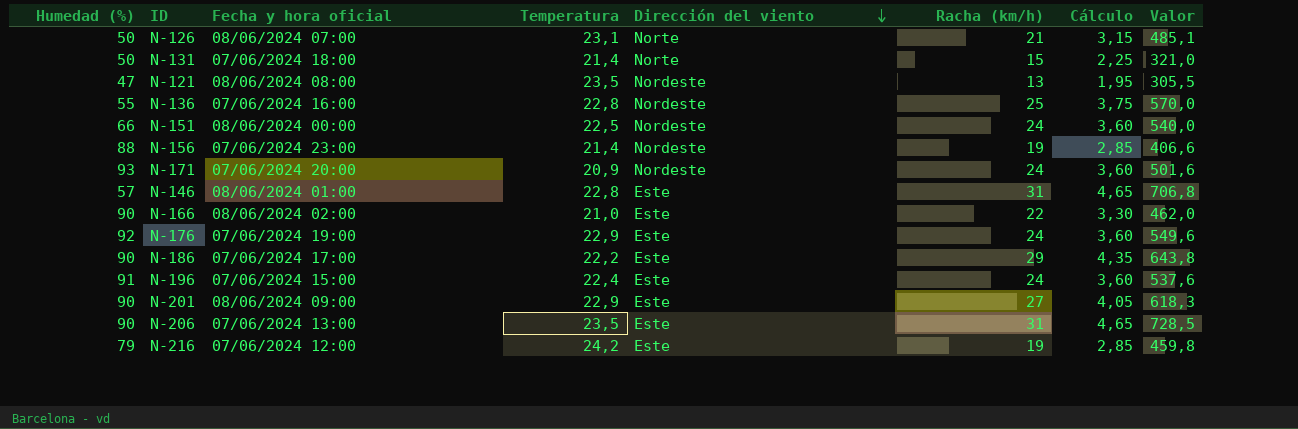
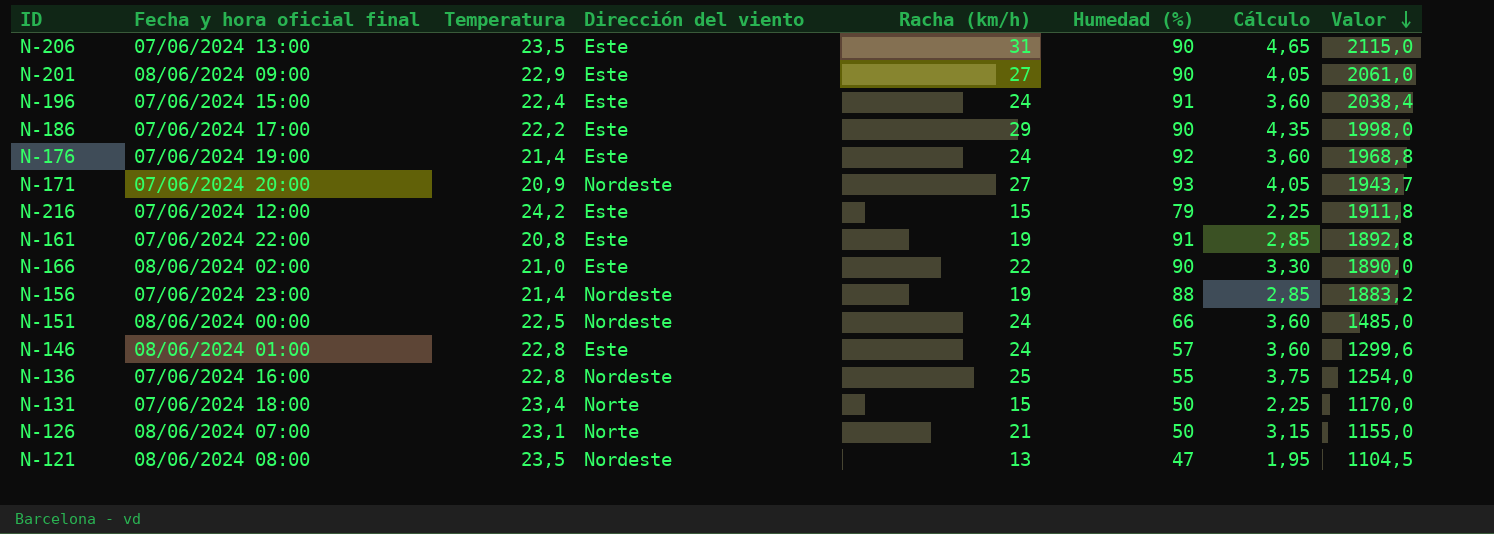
row order: Dirección del viento descending -> Valor descending
column name: Fecha y hora oficial -> Fecha y hora oficial final
column Humedad (%) | position: 1 -> 6
column Valor | formula: [Temperatura] * [Racha (km/h)] -> [Temperatura] * [Humedad (%)]
N-176 | Temperatura: 22,9 -> 21,4
N-171 | Racha (km/h): 24 -> 27
N-171 | Cálculo: 3,60 -> 4,05
N-216 | Racha (km/h): 19 -> 15
N-216 | Cálculo: 2,85 -> 2,25
row N-161: none -> 07/06/2024 22:00 | 20,8 | Este | 19 | 91 | 2,85 | 1892,8
N-146 | Racha (km/h): 31 -> 24
N-146 | Cálculo: 4,65 -> 3,60
N-131 | Temperatura: 21,4 -> 23,4

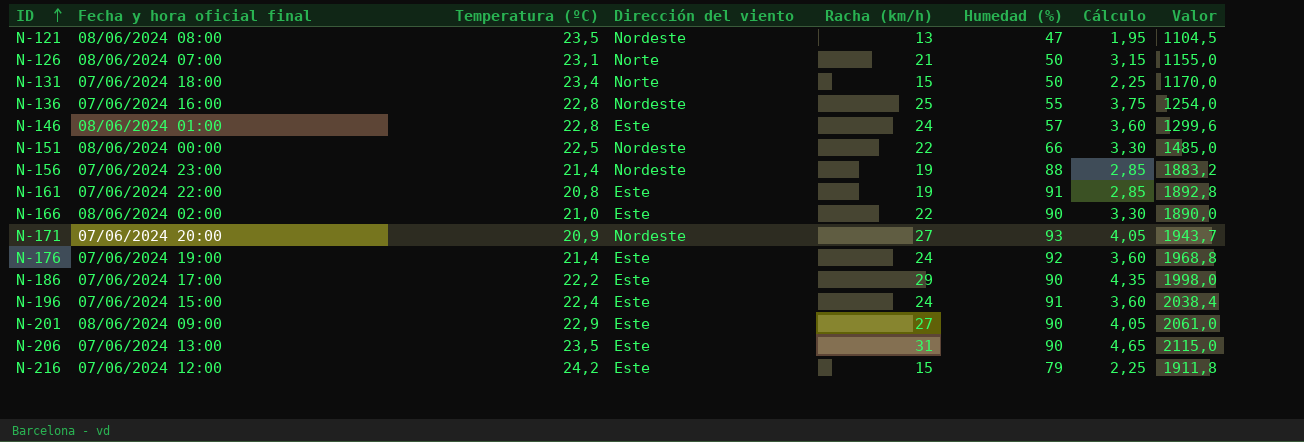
row order: Valor descending -> ID ascending
column name: Temperatura -> Temperatura (ºC)
N-151 | Racha (km/h): 24 -> 22
N-151 | Cálculo: 3,60 -> 3,30

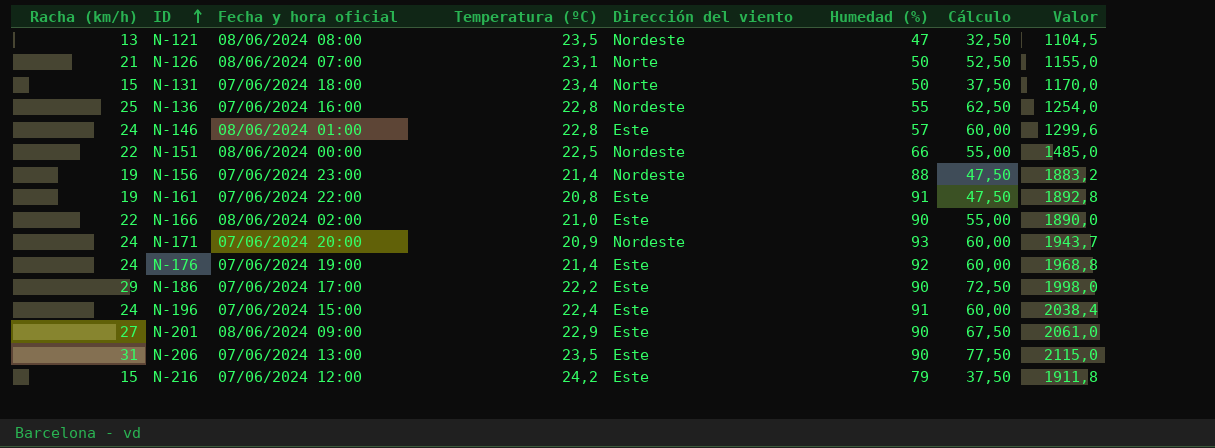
column Racha (km/h) | position: 5 -> 1
column name: Fecha y hora oficial final -> Fecha y hora oficial
column Cálculo | formula: [Racha (km/h)] * 0,15 -> [Racha (km/h)] * 2,5
N-171 | Racha (km/h): 27 -> 24

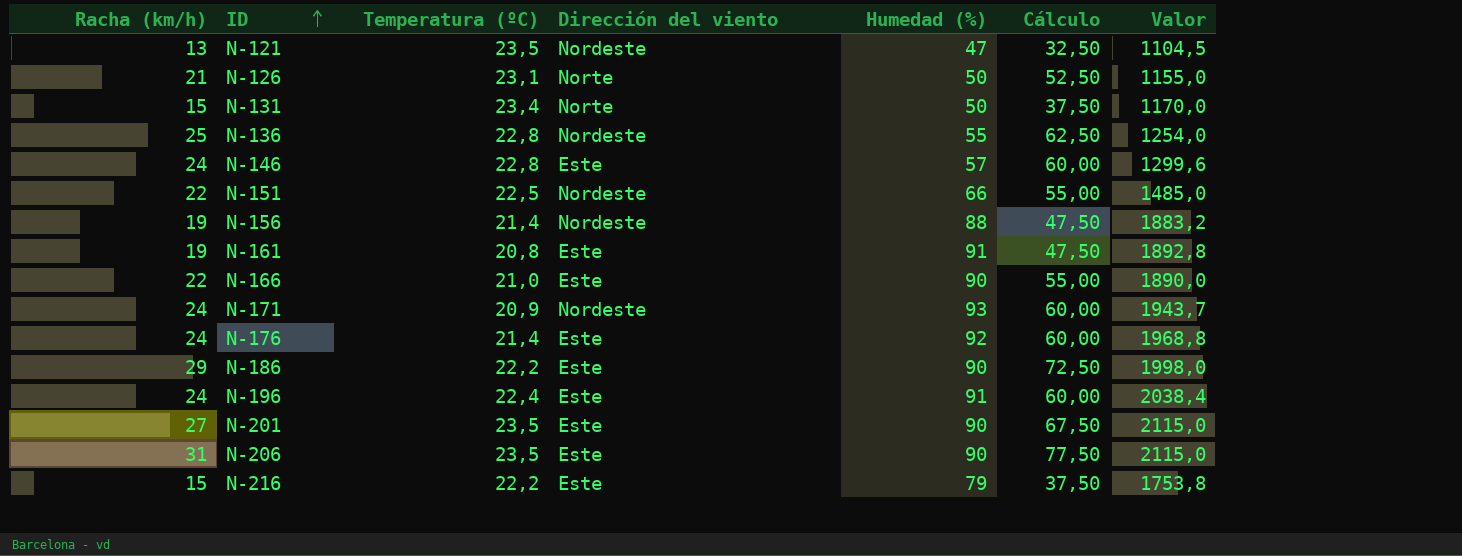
column Fecha y hora oficial | position: 3 -> none
N-201 | Temperatura (ºC): 22,9 -> 23,5
N-201 | Valor: 2061,0 -> 2115,0
N-216 | Temperatura (ºC): 24,2 -> 22,2
N-216 | Valor: 1911,8 -> 1753,8

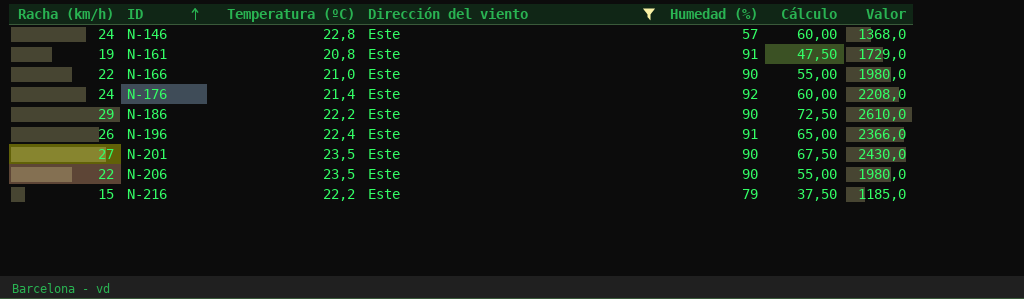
filter: none -> Dirección del viento = Este
column Valor | formula: [Temperatura (ºC)] * [Humedad (%)] -> [Racha (km/h)] * [Humedad (%)]
N-196 | Racha (km/h): 24 -> 26
N-196 | Cálculo: 60,00 -> 65,00
N-206 | Racha (km/h): 31 -> 22
N-206 | Cálculo: 77,50 -> 55,00

